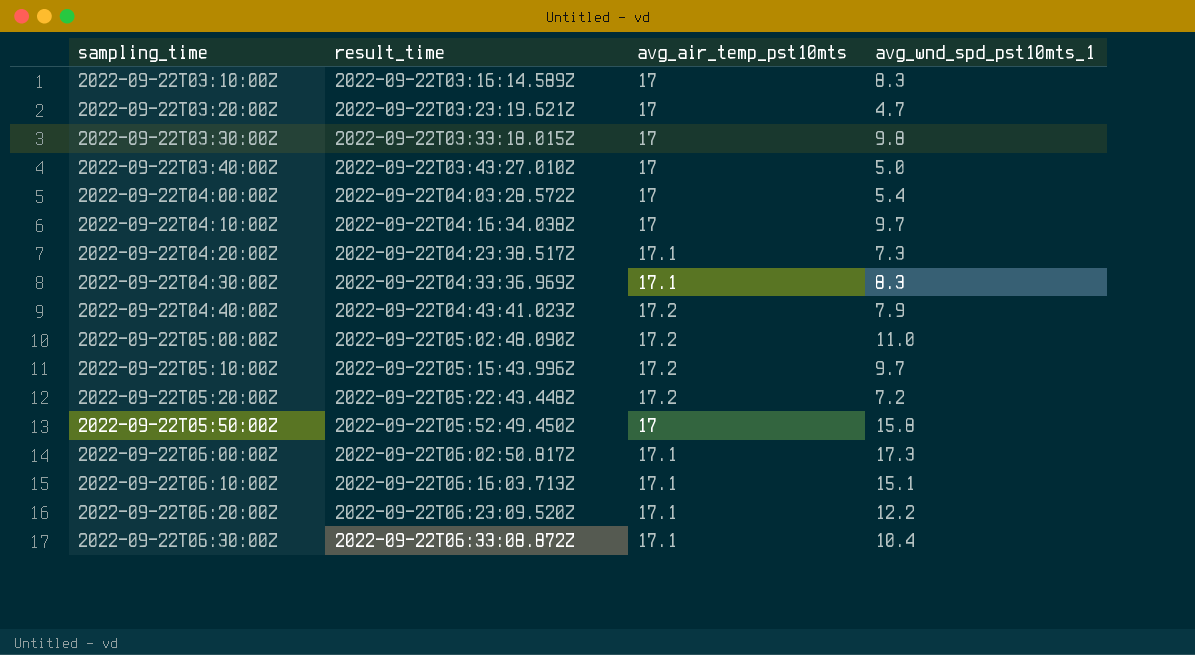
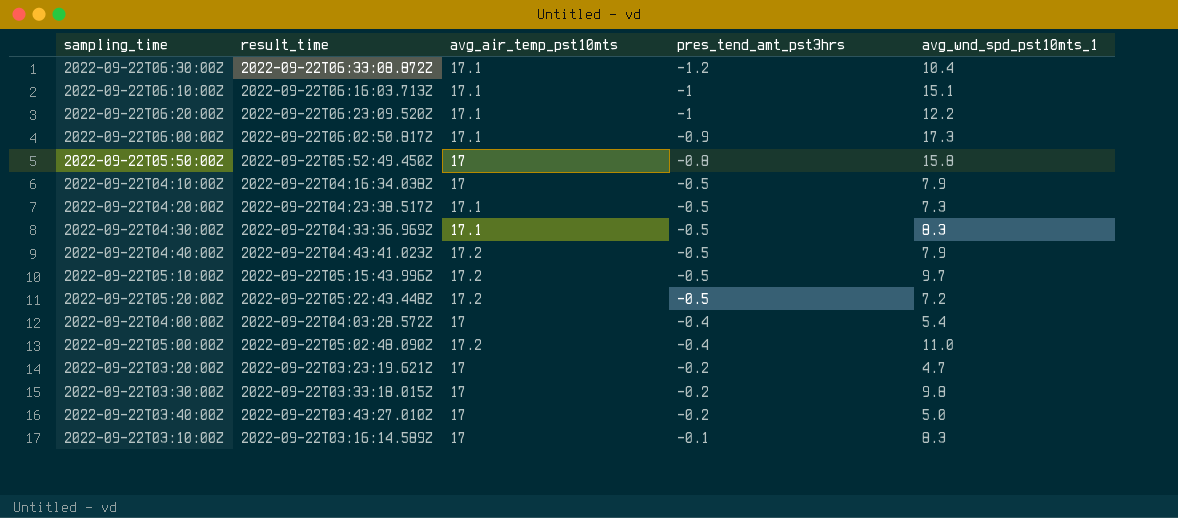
row order: sampling_time ascending -> pres_tend_amt_pst3hrs ascending
column pres_tend_amt_pst3hrs | position: none -> 4
2022-09-22T04:10:00Z | avg_wnd_spd_pst10mts_1: 9.7 -> 7.9

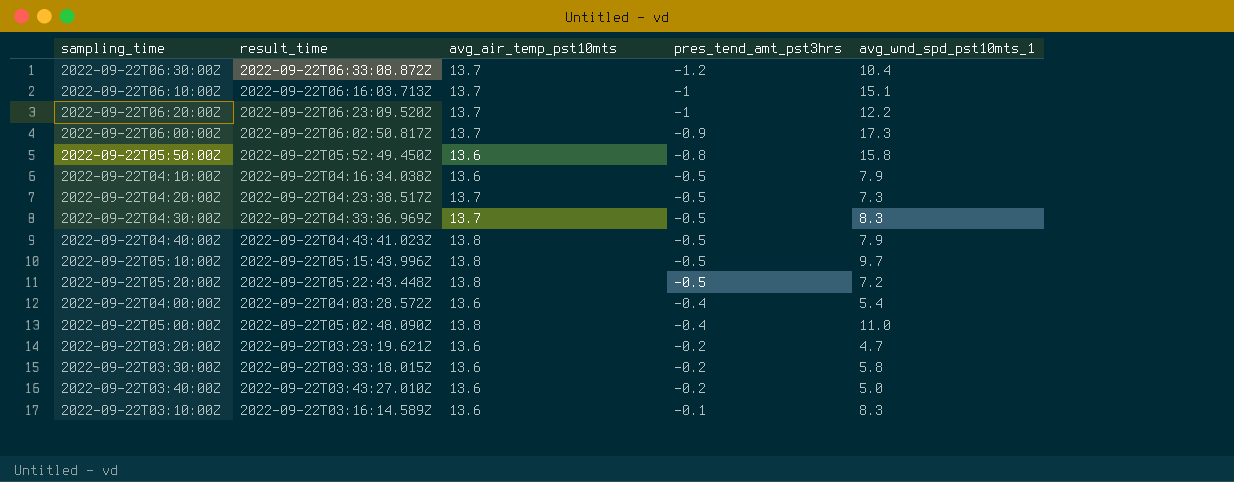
2022-09-22T06:30:00Z | avg_air_temp_pst10mts: 17.1 -> 13.7
2022-09-22T06:10:00Z | avg_air_temp_pst10mts: 17.1 -> 13.7
2022-09-22T06:20:00Z | avg_air_temp_pst10mts: 17.1 -> 13.7
2022-09-22T06:00:00Z | avg_air_temp_pst10mts: 17.1 -> 13.7
2022-09-22T05:50:00Z | avg_air_temp_pst10mts: 17 -> 13.6
2022-09-22T04:10:00Z | avg_air_temp_pst10mts: 17 -> 13.6
2022-09-22T04:20:00Z | avg_air_temp_pst10mts: 17.1 -> 13.7
2022-09-22T04:30:00Z | avg_air_temp_pst10mts: 17.1 -> 13.7
2022-09-22T04:40:00Z | avg_air_temp_pst10mts: 17.2 -> 13.8
2022-09-22T05:10:00Z | avg_air_temp_pst10mts: 17.2 -> 13.8
2022-09-22T05:20:00Z | avg_air_temp_pst10mts: 17.2 -> 13.8
2022-09-22T04:00:00Z | avg_air_temp_pst10mts: 17 -> 13.6
2022-09-22T05:00:00Z | avg_air_temp_pst10mts: 17.2 -> 13.8
2022-09-22T03:20:00Z | avg_air_temp_pst10mts: 17 -> 13.6
2022-09-22T03:30:00Z | avg_air_temp_pst10mts: 17 -> 13.6
2022-09-22T03:30:00Z | avg_wnd_spd_pst10mts_1: 9.8 -> 5.8
2022-09-22T03:40:00Z | avg_air_temp_pst10mts: 17 -> 13.6
2022-09-22T03:10:00Z | avg_air_temp_pst10mts: 17 -> 13.6

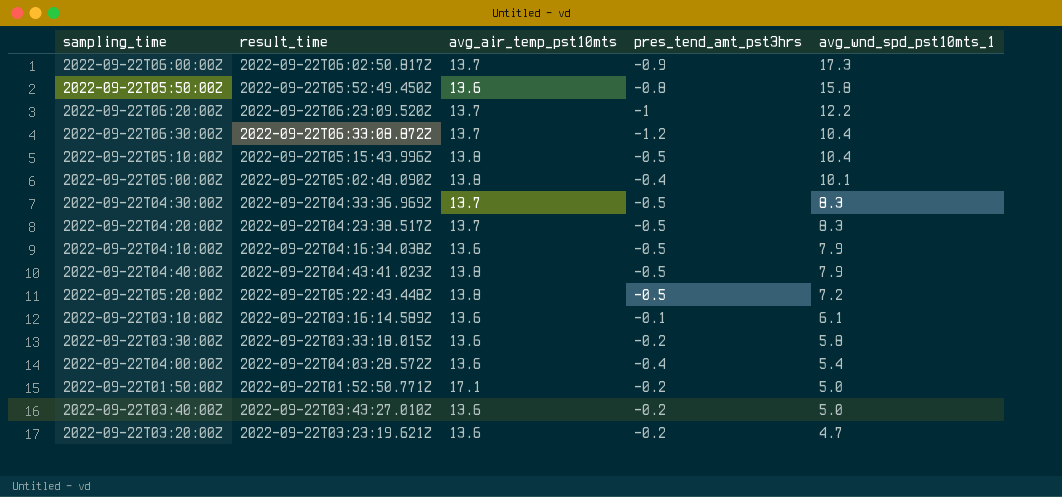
row order: pres_tend_amt_pst3hrs ascending -> avg_wnd_spd_pst10mts_1 descending
row 2022-09-22T06:10:00Z: 2022-09-22T06:16:03.713Z | 13.7 | -1 | 15.1 -> none
2022-09-22T05:10:00Z | avg_wnd_spd_pst10mts_1: 9.7 -> 10.4
2022-09-22T05:00:00Z | avg_wnd_spd_pst10mts_1: 11.0 -> 10.1
2022-09-22T04:20:00Z | avg_wnd_spd_pst10mts_1: 7.3 -> 8.3
2022-09-22T03:10:00Z | avg_wnd_spd_pst10mts_1: 8.3 -> 6.1
row 2022-09-22T01:50:00Z: none -> 2022-09-22T01:52:50.771Z | 17.1 | -0.2 | 5.0

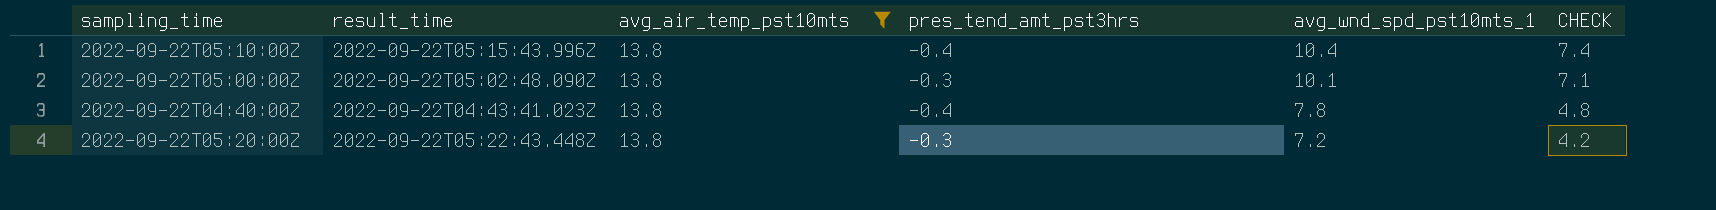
filter: none -> avg_air_temp_pst10mts = 13.8
column CHECK | formula: none -> [avg_wnd_spd_pst10mts_1] - 3
2022-09-22T05:10:00Z | pres_tend_amt_pst3hrs: -0.5 -> -0.4
2022-09-22T05:00:00Z | pres_tend_amt_pst3hrs: -0.4 -> -0.3
2022-09-22T04:40:00Z | pres_tend_amt_pst3hrs: -0.5 -> -0.4
2022-09-22T04:40:00Z | avg_wnd_spd_pst10mts_1: 7.9 -> 7.8
2022-09-22T05:20:00Z | pres_tend_amt_pst3hrs: -0.5 -> -0.3

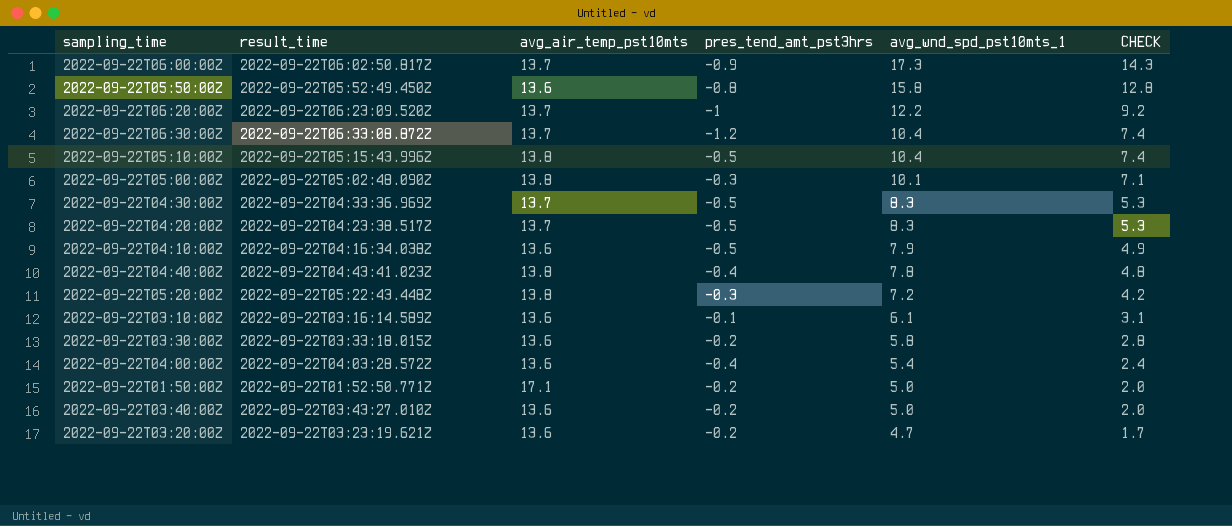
filter: avg_air_temp_pst10mts = 13.8 -> none
2022-09-22T05:10:00Z | pres_tend_amt_pst3hrs: -0.4 -> -0.5

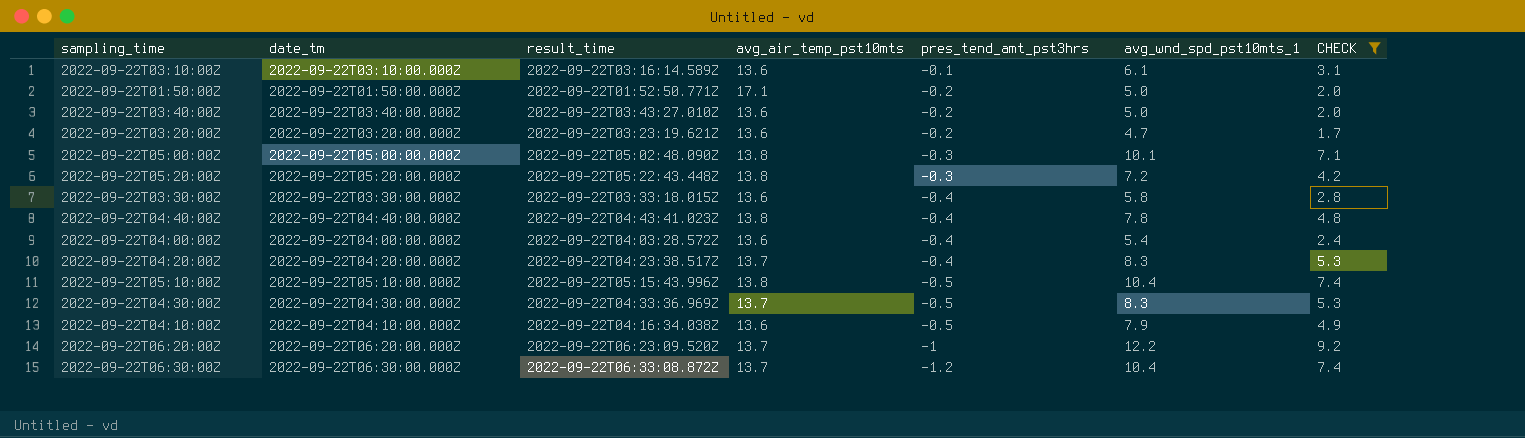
filter: none -> CHECK <= 9.2
row order: avg_wnd_spd_pst10mts_1 descending -> pres_tend_amt_pst3hrs descending
column date_tm | position: none -> 2
2022-09-22T03:30:00Z | pres_tend_amt_pst3hrs: -0.2 -> -0.4
2022-09-22T04:20:00Z | pres_tend_amt_pst3hrs: -0.5 -> -0.4

